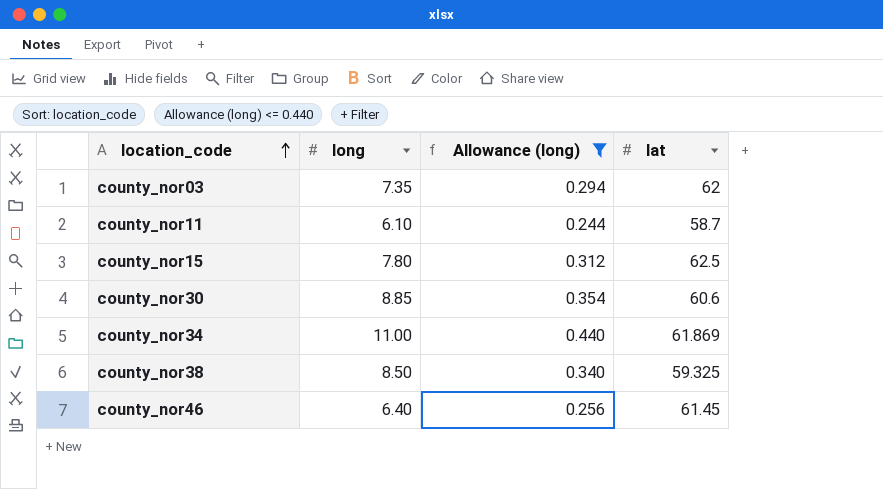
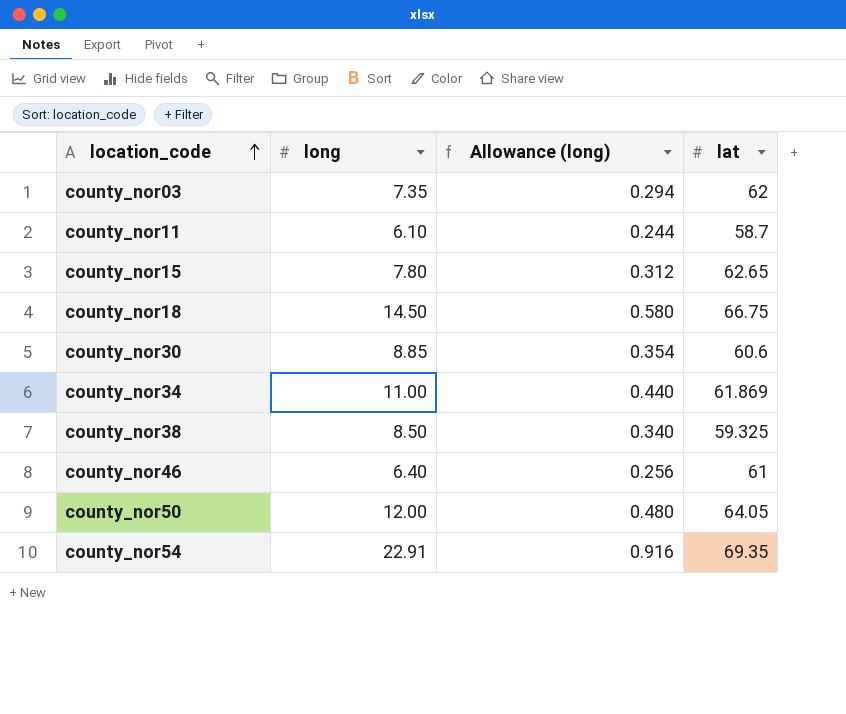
filter: Allowance (long) <= 0.440 -> none
county_nor15 | lat: 62.5 -> 62.65
county_nor46 | lat: 61.45 -> 61

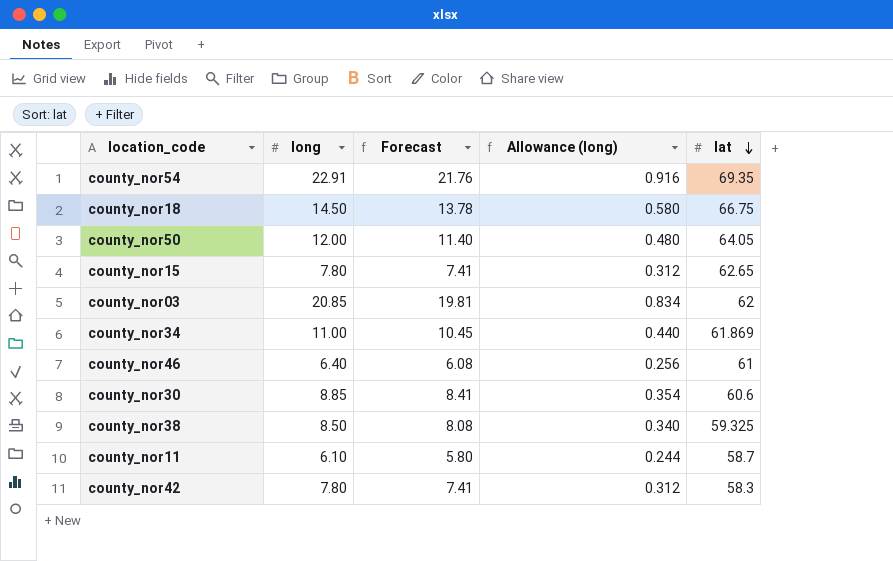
row order: location_code ascending -> lat descending
column Forecast | formula: none -> [long] * 0.95
county_nor03 | long: 7.35 -> 20.85
county_nor03 | Allowance (long): 0.294 -> 0.834
row county_nor42: none -> 7.80 | 7.41 | 0.312 | 58.3

